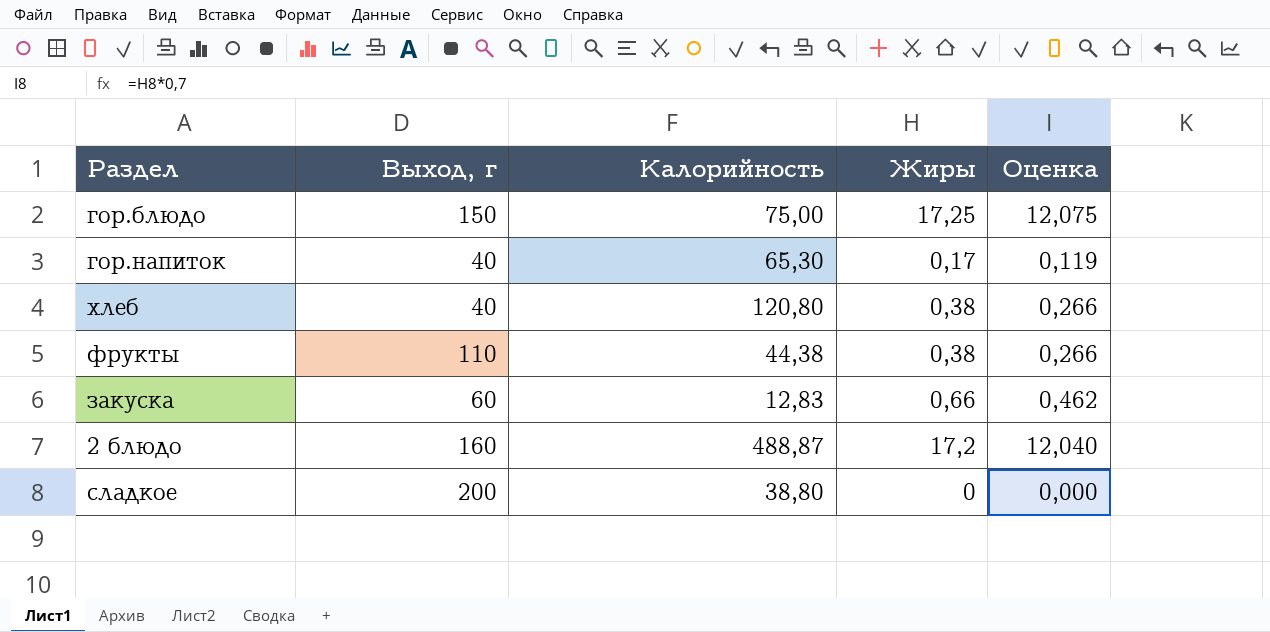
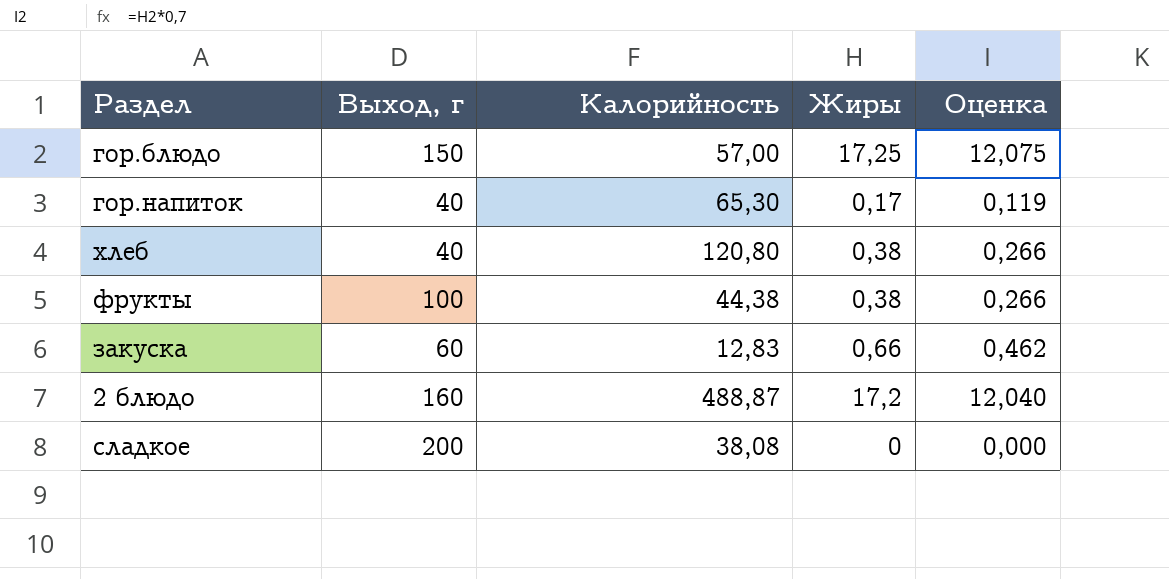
гор.блюдо | Калорийность: 75,00 -> 57,00
фрукты | Выход, г: 110 -> 100
сладкое | Калорийность: 38,80 -> 38,08

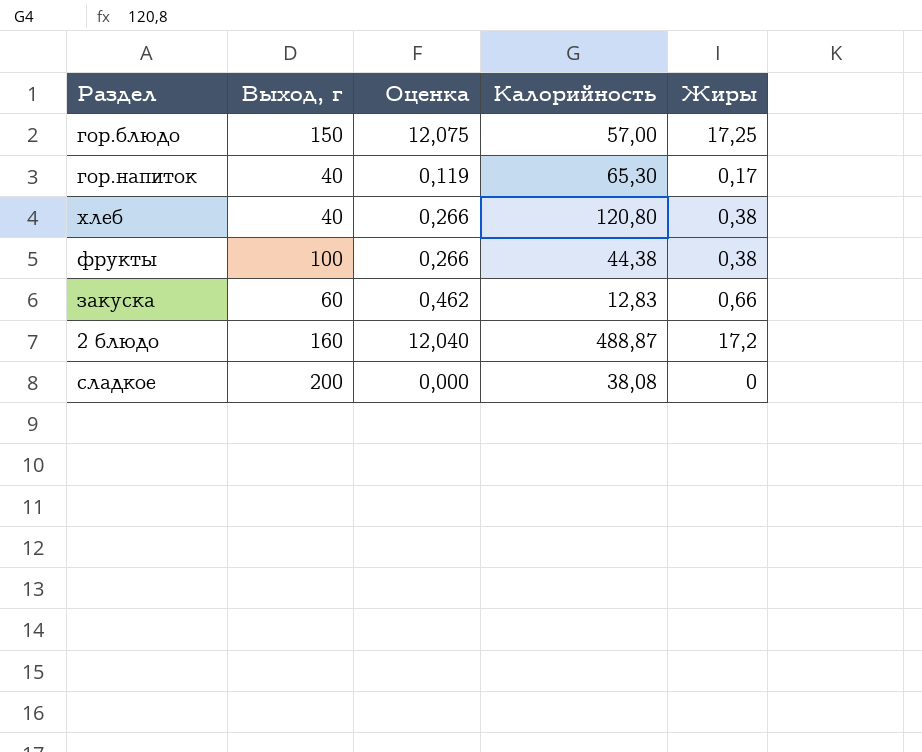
column Оценка | position: 5 -> 3

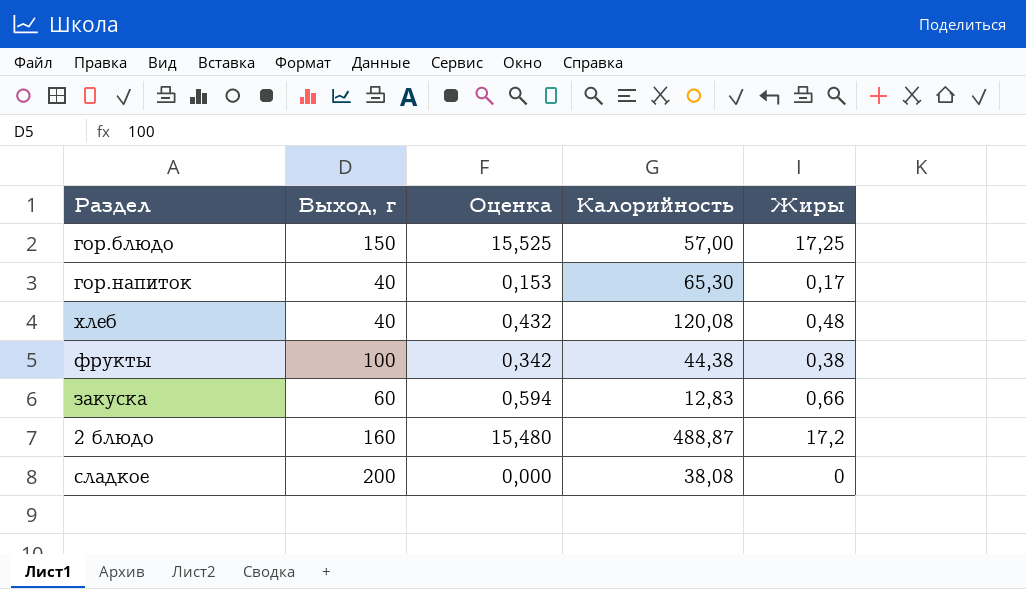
column Оценка | formula: [Жиры] * 0,7 -> [Жиры] * 0,9
хлеб | Калорийность: 120,80 -> 120,08
хлеб | Жиры: 0,38 -> 0,48

